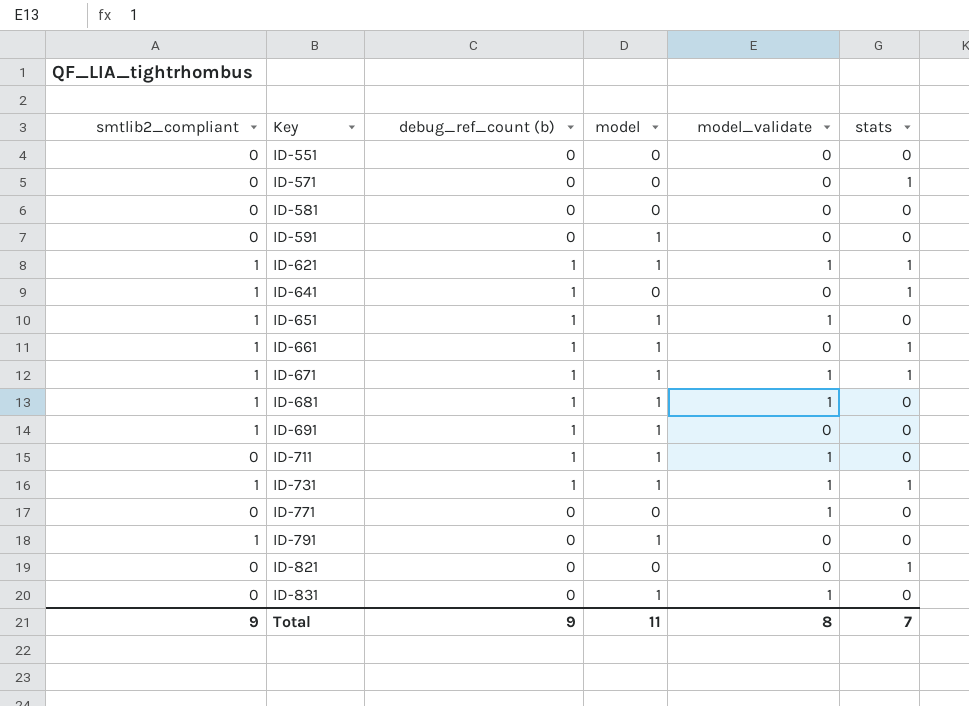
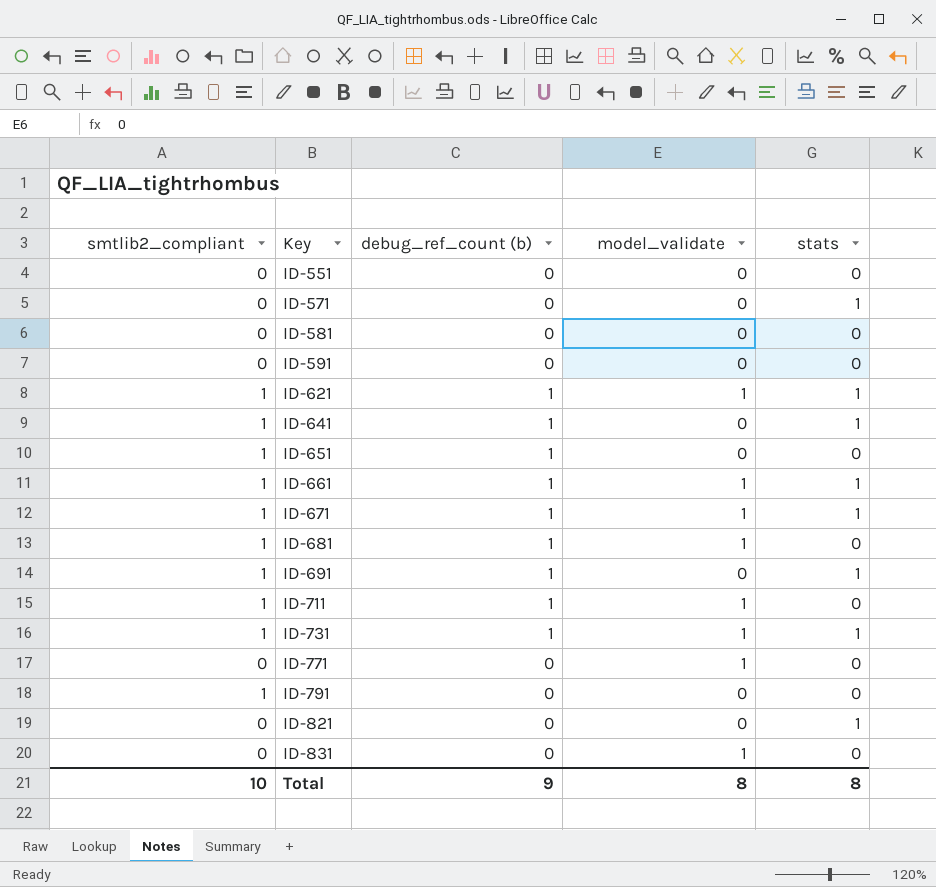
column model | position: 4 -> none
ID-651 | model_validate: 1 -> 0
ID-661 | model_validate: 0 -> 1
ID-691 | stats: 0 -> 1
ID-711 | smtlib2_compliant: 0 -> 1
Total | smtlib2_compliant: 9 -> 10
Total | stats: 7 -> 8

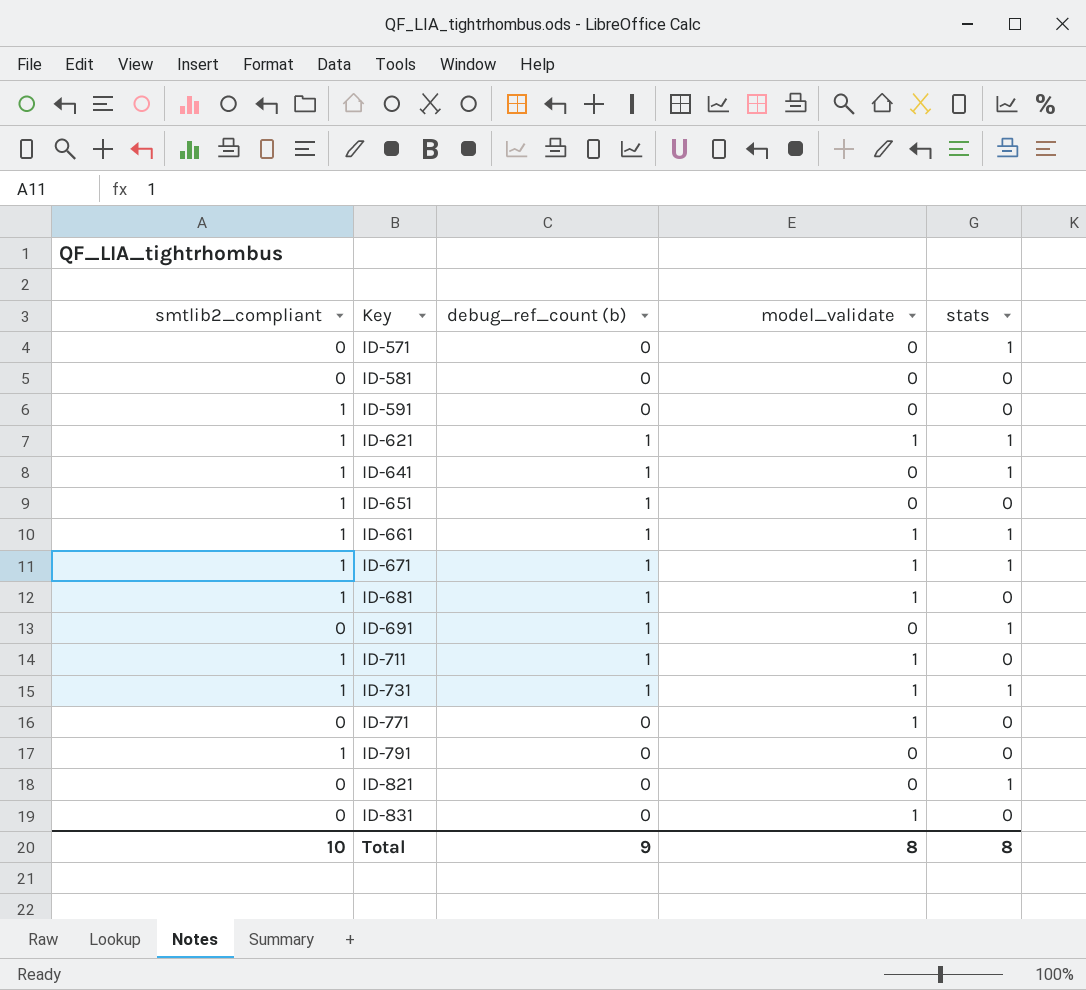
row ID-551: 0 | 0 | 0 | 0 -> none
ID-591 | smtlib2_compliant: 0 -> 1
ID-691 | smtlib2_compliant: 1 -> 0

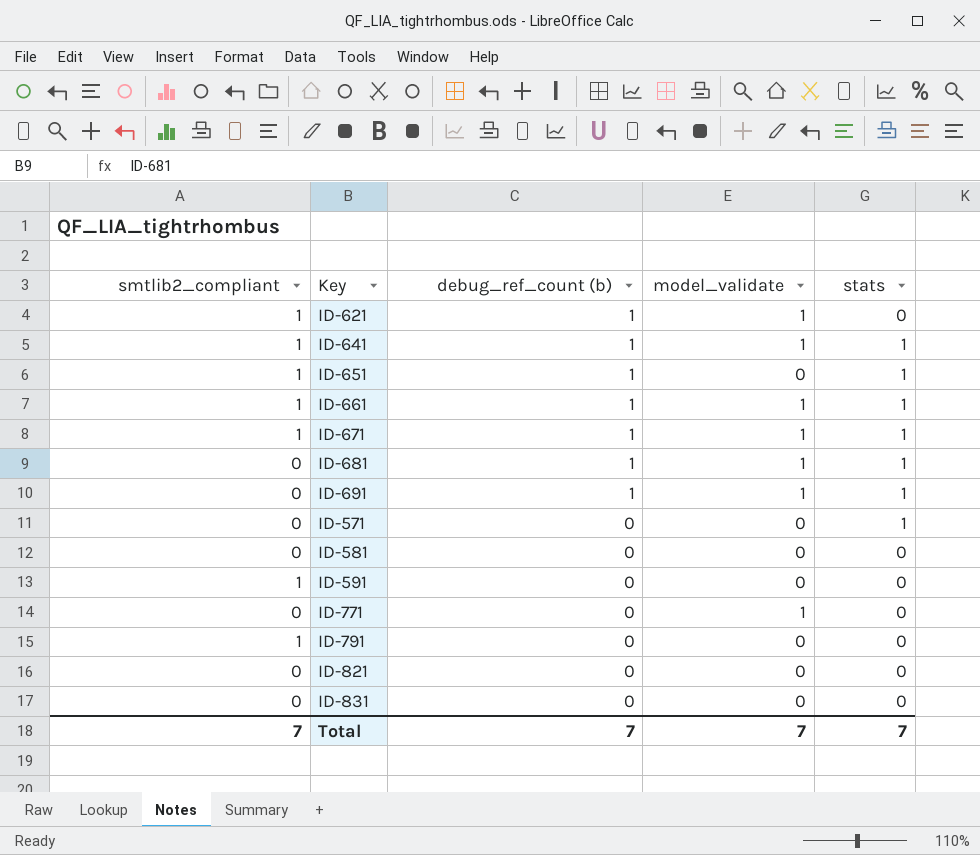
row order: Key ascending -> debug_ref_count (b) descending
row ID-711: 1 | 1 | 1 | 0 -> none
row ID-731: 1 | 1 | 1 | 1 -> none
ID-621 | stats: 1 -> 0
ID-641 | model_validate: 0 -> 1
ID-651 | stats: 0 -> 1
ID-681 | smtlib2_compliant: 1 -> 0
ID-681 | stats: 0 -> 1
ID-691 | model_validate: 0 -> 1
ID-821 | stats: 1 -> 0
ID-831 | model_validate: 1 -> 0
Total | smtlib2_compliant: 10 -> 7
Total | debug_ref_count (b): 9 -> 7
Total | model_validate: 8 -> 7
Total | stats: 8 -> 7

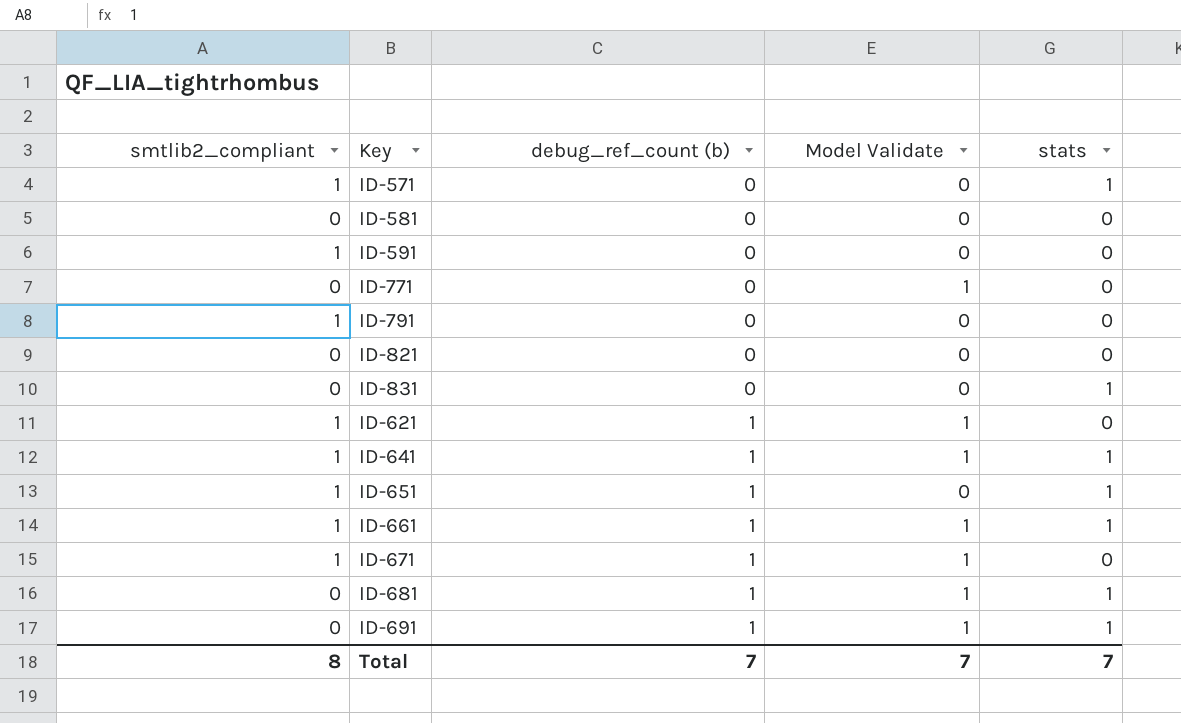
row order: debug_ref_count (b) descending -> debug_ref_count (b) ascending
column name: model_validate -> Model Validate
ID-571 | smtlib2_compliant: 0 -> 1
ID-831 | stats: 0 -> 1
ID-671 | stats: 1 -> 0
Total | smtlib2_compliant: 7 -> 8

